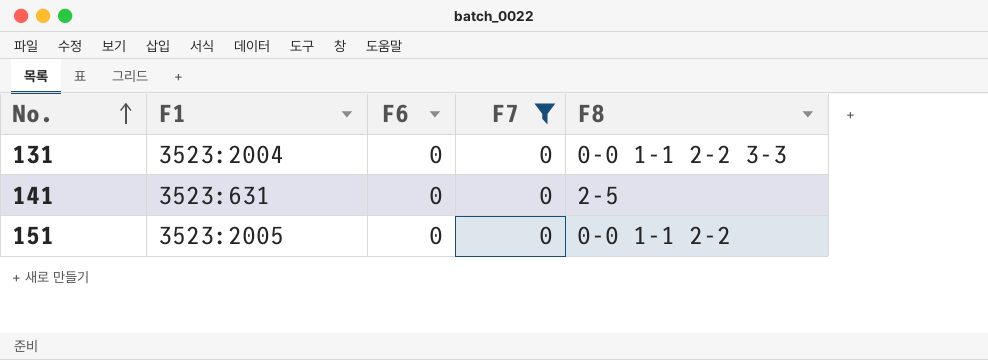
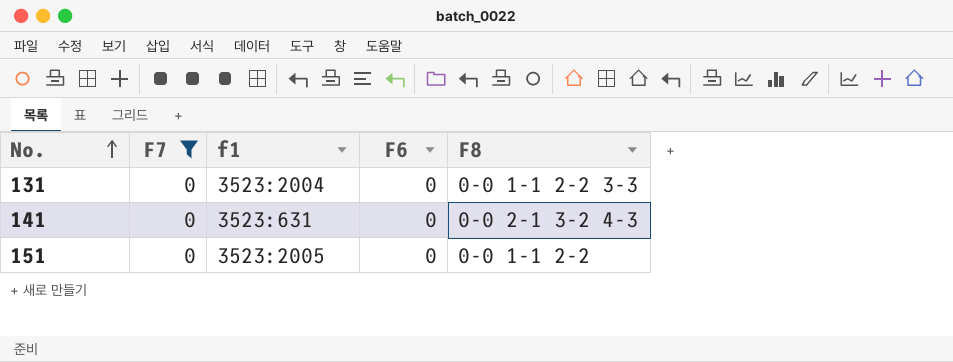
column F7 | position: 4 -> 2
column name: F1 -> f1
141 | F8: 2-5 -> 0-0 2-1 3-2 4-3

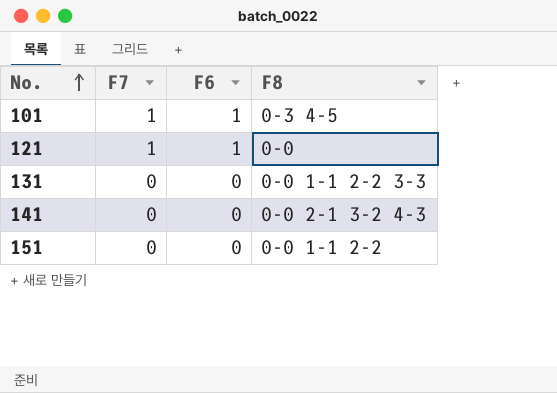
filter: F7 = 0 -> none
column f1 | position: 3 -> none

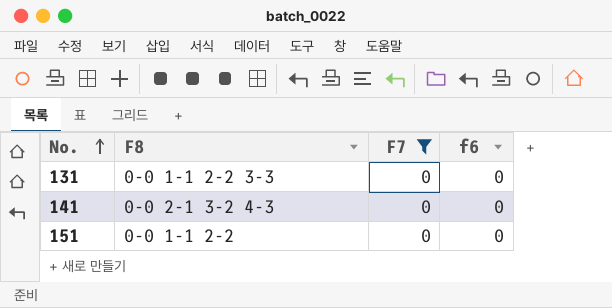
filter: none -> F7 = 0
column F8 | position: 4 -> 2
column name: F6 -> f6

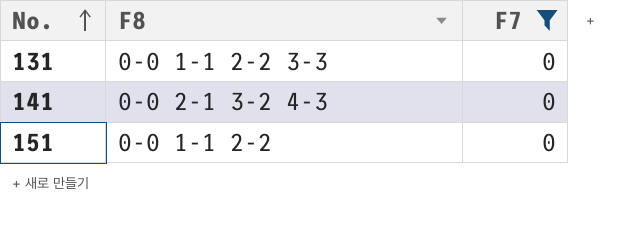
column f6 | position: 4 -> none

